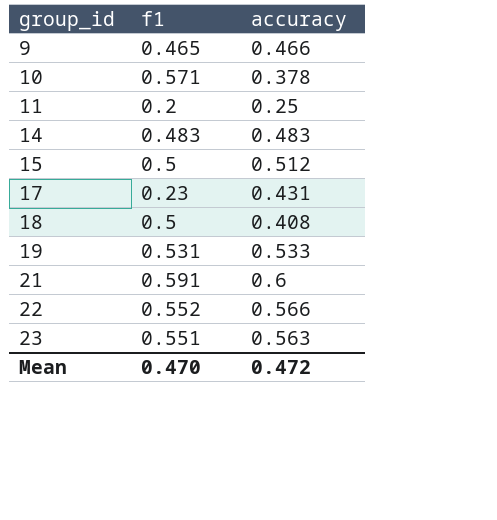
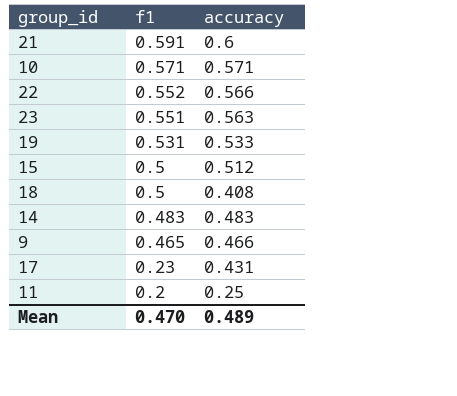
row order: group_id ascending -> f1 descending
10 | accuracy: 0.378 -> 0.571
Mean | accuracy: 0.472 -> 0.489

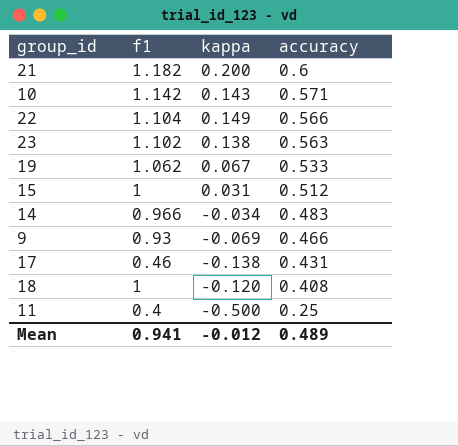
row order: f1 descending -> accuracy descending
column kappa | position: none -> 3
21 | f1: 0.591 -> 1.182
10 | f1: 0.571 -> 1.142
22 | f1: 0.552 -> 1.104
23 | f1: 0.551 -> 1.102
19 | f1: 0.531 -> 1.062
15 | f1: 0.5 -> 1
14 | f1: 0.483 -> 0.966
9 | f1: 0.465 -> 0.93
17 | f1: 0.23 -> 0.46
18 | f1: 0.5 -> 1
11 | f1: 0.2 -> 0.4
Mean | f1: 0.470 -> 0.941

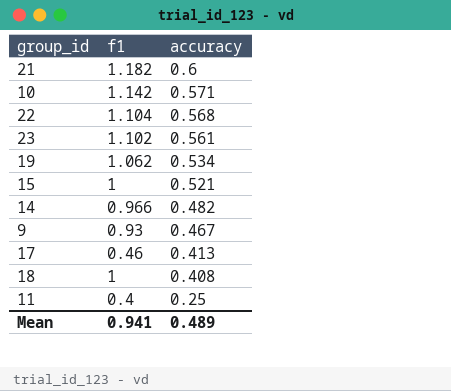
column kappa | position: 3 -> none
22 | accuracy: 0.566 -> 0.568
23 | accuracy: 0.563 -> 0.561
19 | accuracy: 0.533 -> 0.534
15 | accuracy: 0.512 -> 0.521
14 | accuracy: 0.483 -> 0.482
9 | accuracy: 0.466 -> 0.467
17 | accuracy: 0.431 -> 0.413

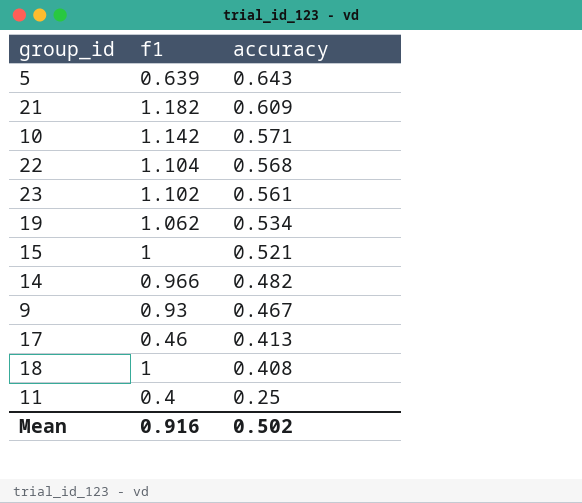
row 5: none -> 0.639 | 0.643
21 | accuracy: 0.6 -> 0.609
Mean | f1: 0.941 -> 0.916
Mean | accuracy: 0.489 -> 0.502

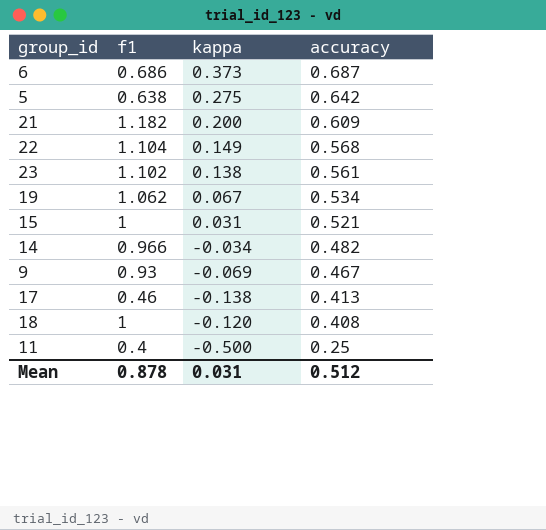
column kappa | position: none -> 3
row 10: 1.142 | 0.571 -> none
row 6: none -> 0.686 | 0.373 | 0.687
5 | f1: 0.639 -> 0.638
5 | accuracy: 0.643 -> 0.642
Mean | f1: 0.916 -> 0.878
Mean | accuracy: 0.502 -> 0.512

